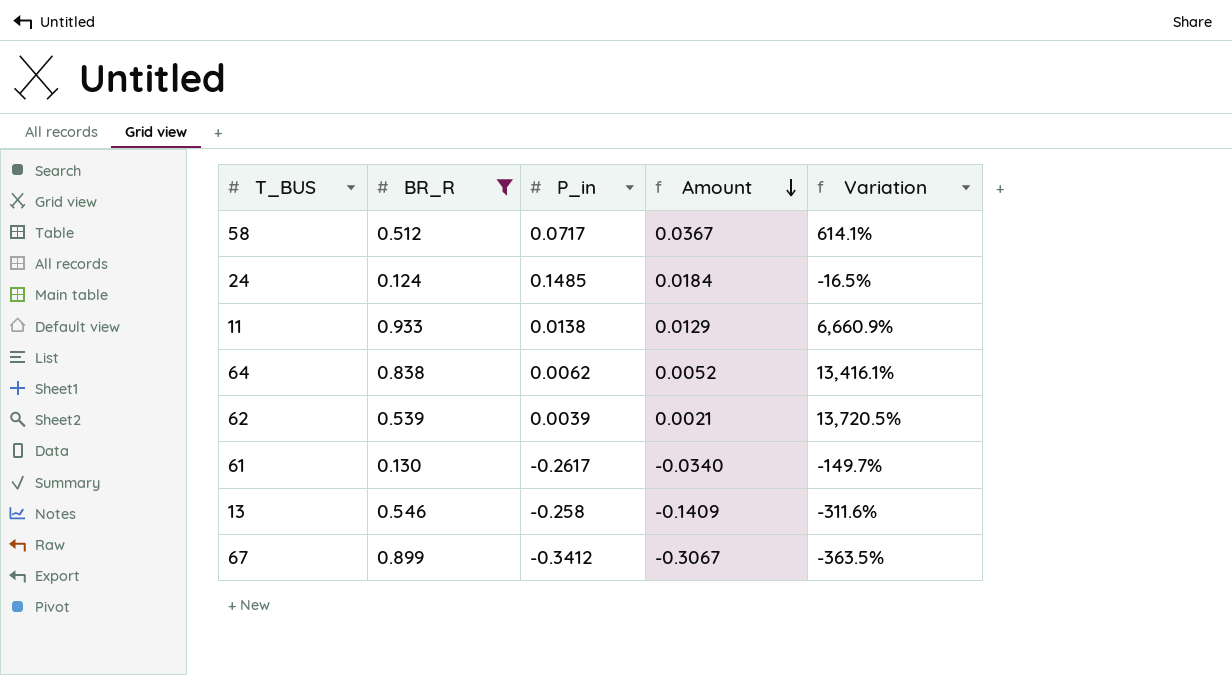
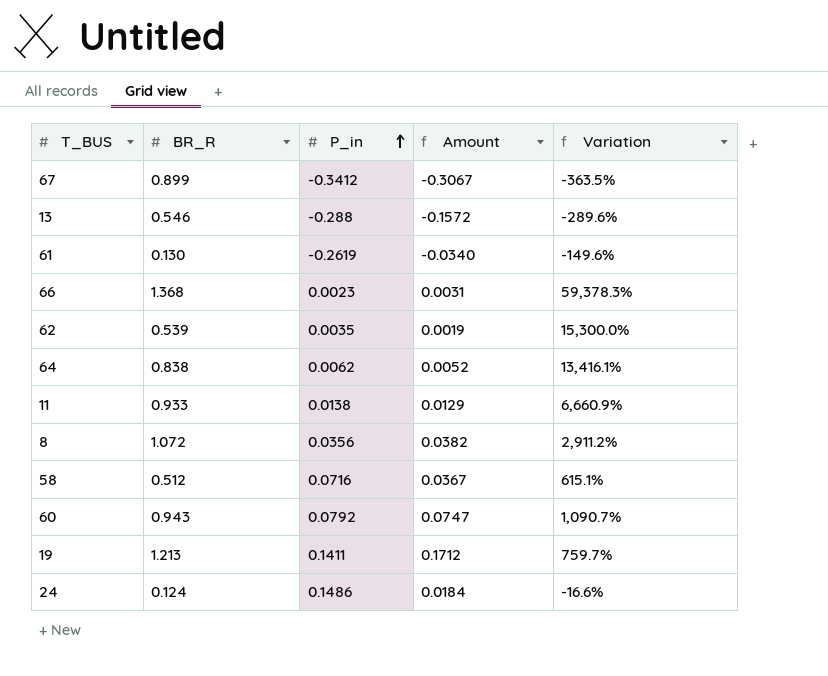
filter: BR_R <= 0.933 -> none
row order: Amount descending -> P_in ascending
13 | P_in: -0.258 -> -0.288
13 | Amount: -0.1409 -> -0.1572
13 | Variation: -311.6% -> -289.6%
61 | P_in: -0.2617 -> -0.2619
61 | Variation: -149.7% -> -149.6%
62 | P_in: 0.0039 -> 0.0035
62 | Amount: 0.0021 -> 0.0019
62 | Variation: 13,720.5% -> 15,300.0%
58 | P_in: 0.0717 -> 0.0716
58 | Variation: 614.1% -> 615.1%
24 | P_in: 0.1485 -> 0.1486
24 | Variation: -16.5% -> -16.6%

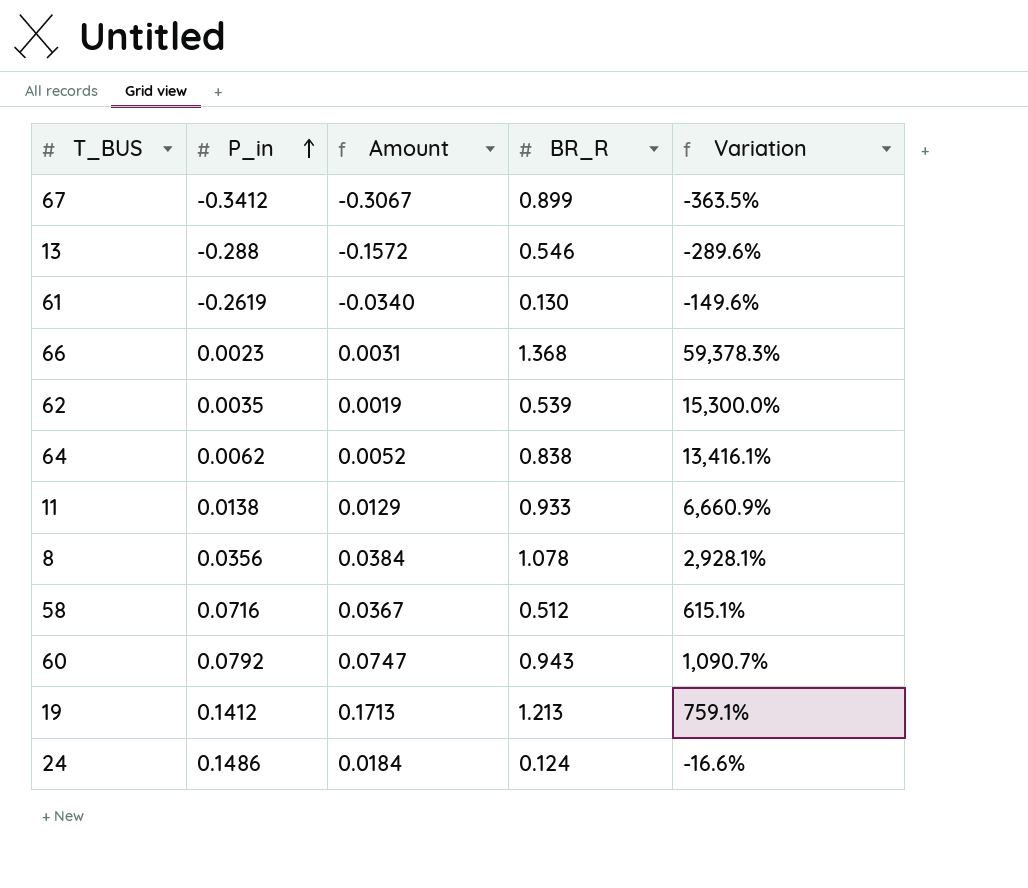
column BR_R | position: 2 -> 4
8 | Amount: 0.0382 -> 0.0384
8 | BR_R: 1.072 -> 1.078
8 | Variation: 2,911.2% -> 2,928.1%
19 | P_in: 0.1411 -> 0.1412
19 | Amount: 0.1712 -> 0.1713
19 | Variation: 759.7% -> 759.1%

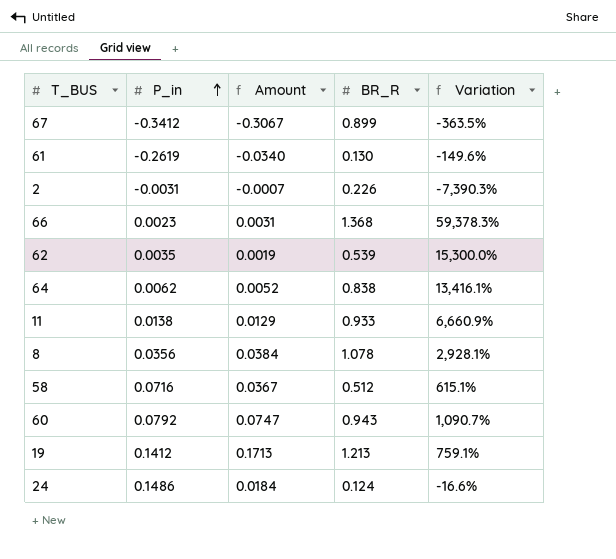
row 13: -0.288 | -0.1572 | 0.546 | -289.6% -> none
row 2: none -> -0.0031 | -0.0007 | 0.226 | -7,390.3%

